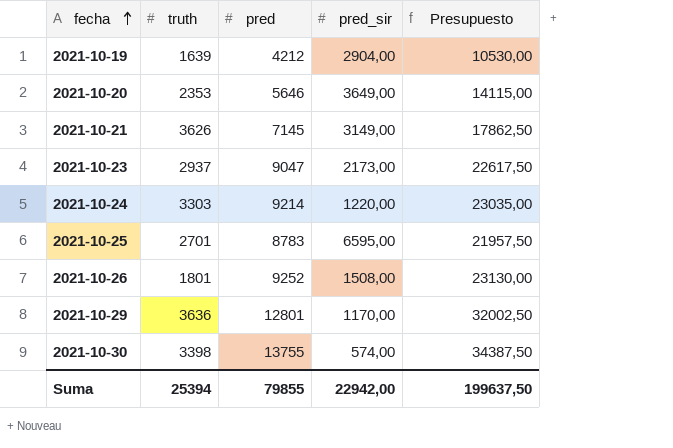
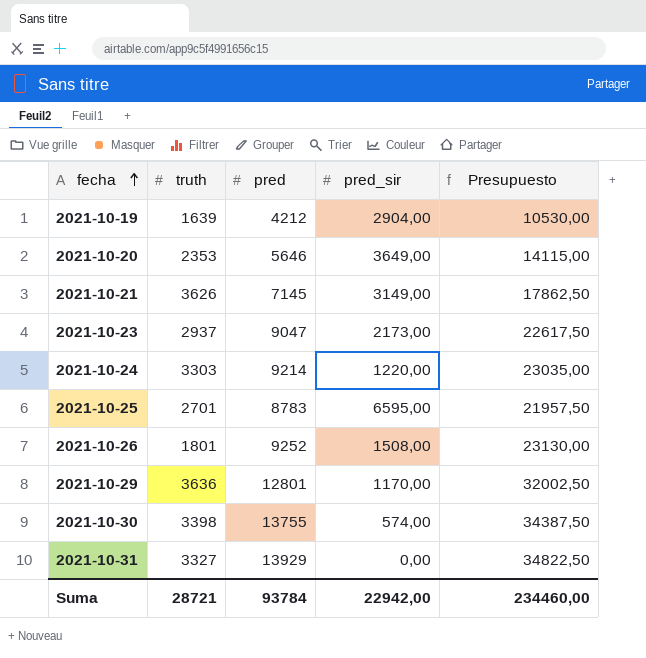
row 2021-10-31: none -> 3327 | 13929 | 0,00 | 34822,50
Suma | truth: 25394 -> 28721
Suma | pred: 79855 -> 93784
Suma | Presupuesto: 199637,50 -> 234460,00

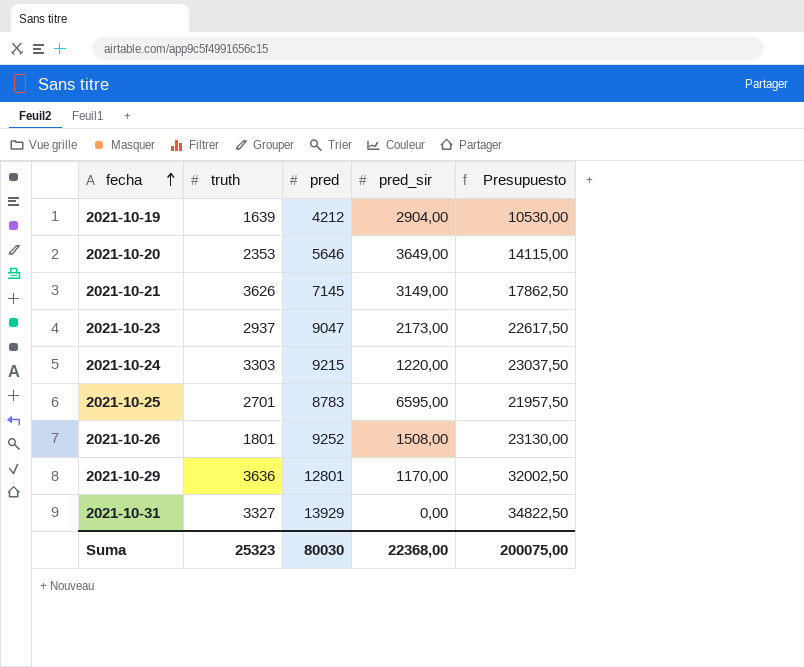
row 2021-10-30: 3398 | 13755 | 574,00 | 34387,50 -> none
2021-10-24 | pred: 9214 -> 9215
2021-10-24 | Presupuesto: 23035,00 -> 23037,50
Suma | truth: 28721 -> 25323
Suma | pred: 93784 -> 80030
Suma | pred_sir: 22942,00 -> 22368,00
Suma | Presupuesto: 234460,00 -> 200075,00

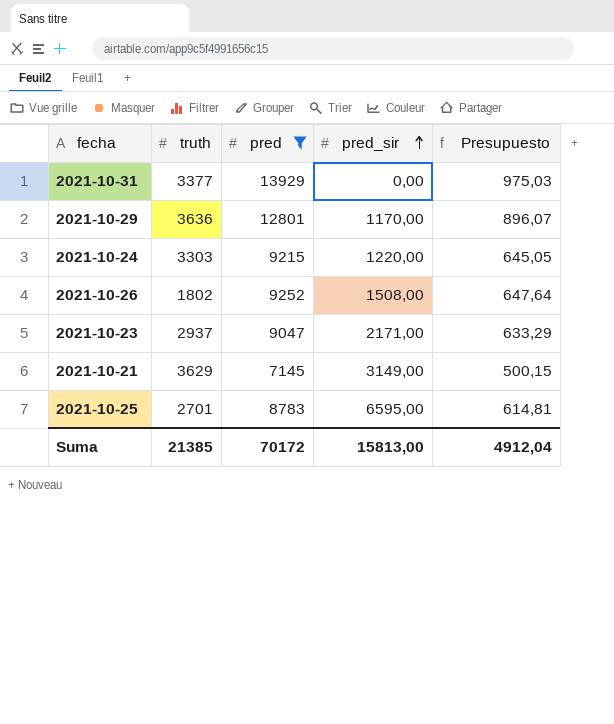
filter: none -> pred >= 7145
row order: fecha ascending -> pred_sir ascending
column Presupuesto | formula: [pred] * 2,5 -> [pred] * 0,07
2021-10-31 | truth: 3327 -> 3377
2021-10-26 | truth: 1801 -> 1802
2021-10-23 | pred_sir: 2173,00 -> 2171,00
2021-10-21 | truth: 3626 -> 3629
Suma | truth: 25323 -> 21385
Suma | pred: 80030 -> 70172
Suma | pred_sir: 22368,00 -> 15813,00
Suma | Presupuesto: 200075,00 -> 4912,04

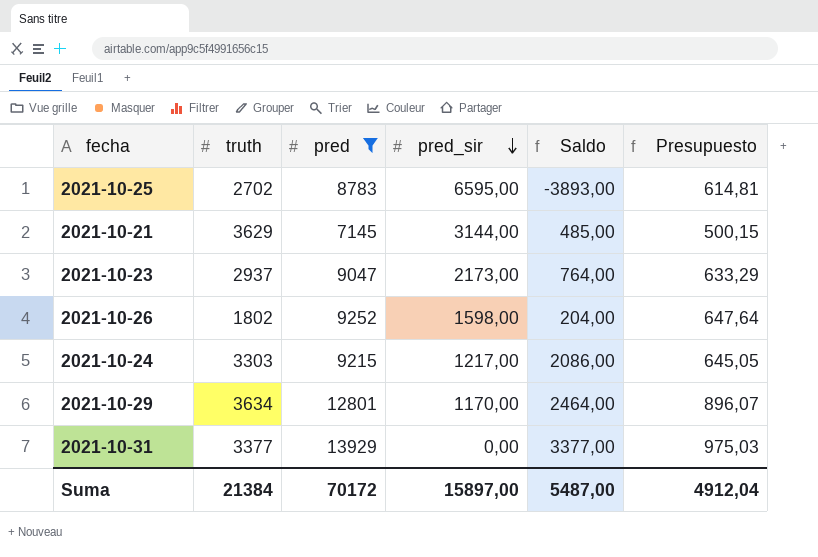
row order: pred_sir ascending -> pred_sir descending
column Saldo | formula: none -> [truth] - [pred_sir]
2021-10-25 | truth: 2701 -> 2702
2021-10-21 | pred_sir: 3149,00 -> 3144,00
2021-10-23 | pred_sir: 2171,00 -> 2173,00
2021-10-26 | pred_sir: 1508,00 -> 1598,00
2021-10-24 | pred_sir: 1220,00 -> 1217,00
2021-10-29 | truth: 3636 -> 3634
Suma | truth: 21385 -> 21384
Suma | pred_sir: 15813,00 -> 15897,00

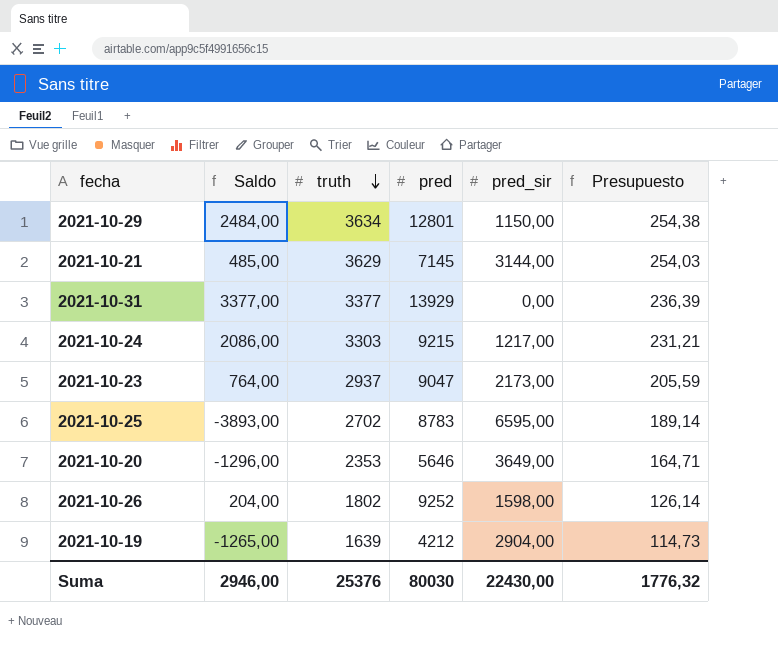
filter: pred >= 7145 -> none
row order: pred_sir descending -> truth descending
column Saldo | position: 5 -> 2
column Presupuesto | formula: [pred] * 0,07 -> [truth] * 0,07
2021-10-29 | Saldo: 2464,00 -> 2484,00
2021-10-29 | pred_sir: 1170,00 -> 1150,00
Suma | Saldo: 5487,00 -> 2946,00
Suma | truth: 21384 -> 25376
Suma | pred: 70172 -> 80030
Suma | pred_sir: 15897,00 -> 22430,00
Suma | Presupuesto: 4912,04 -> 1776,32

